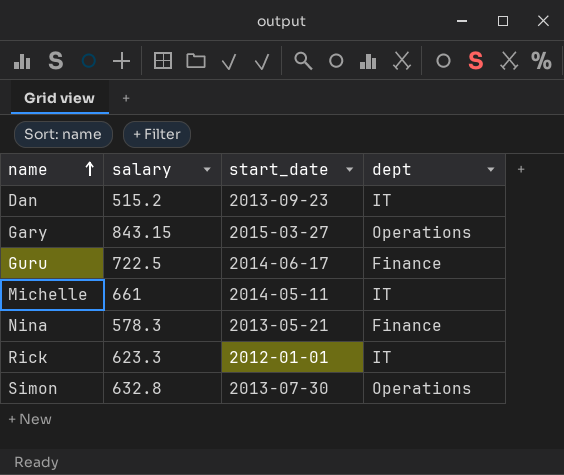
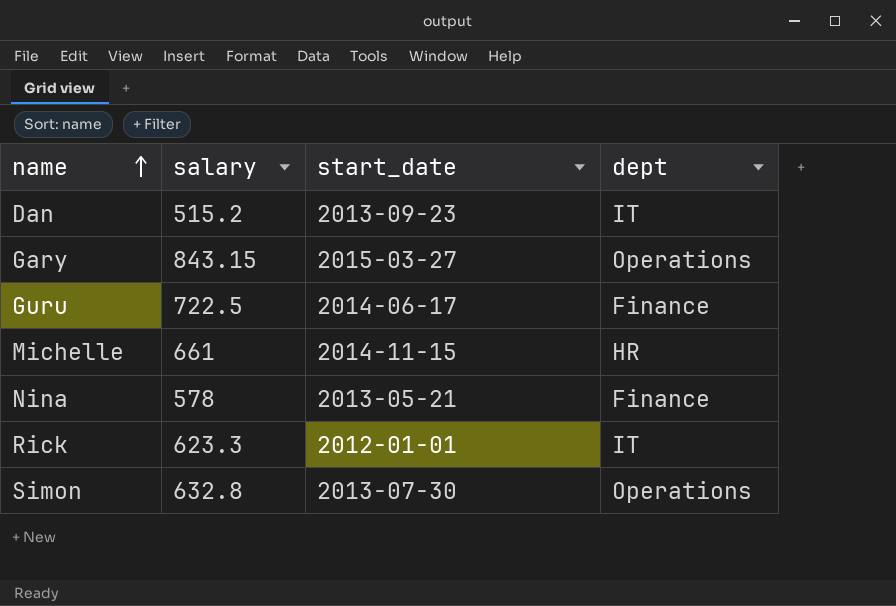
Michelle | start_date: 2014-05-11 -> 2014-11-15
Michelle | dept: IT -> HR
Nina | salary: 578.3 -> 578

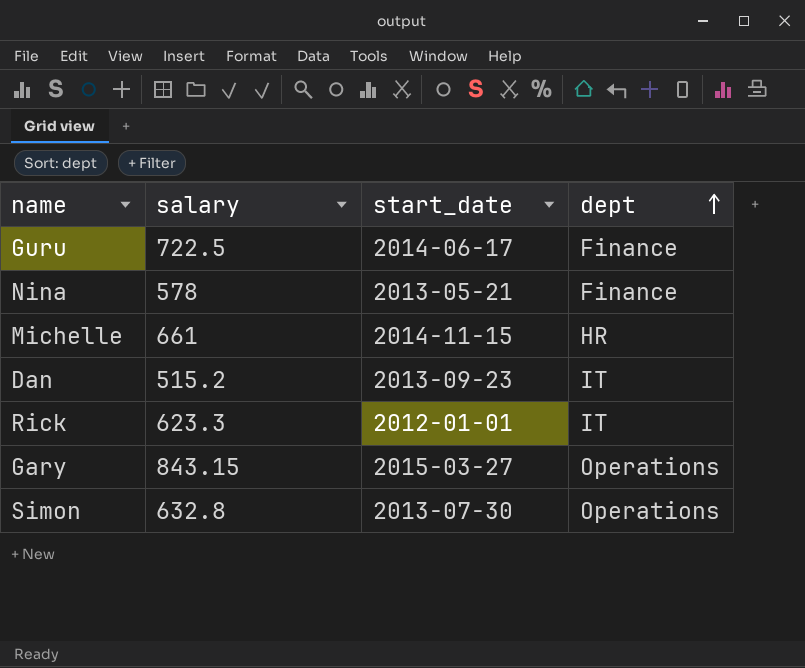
row order: name ascending -> dept ascending

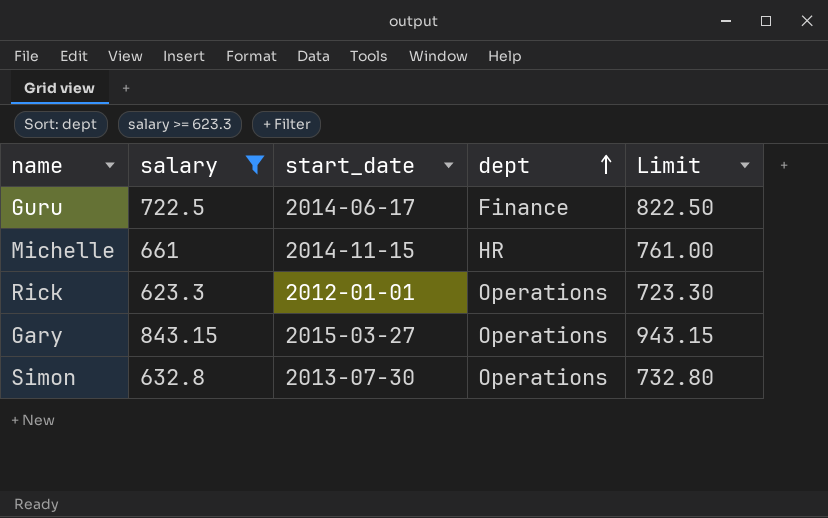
filter: none -> salary >= 623.3
column Limit | formula: none -> [salary] + 100
Rick | dept: IT -> Operations

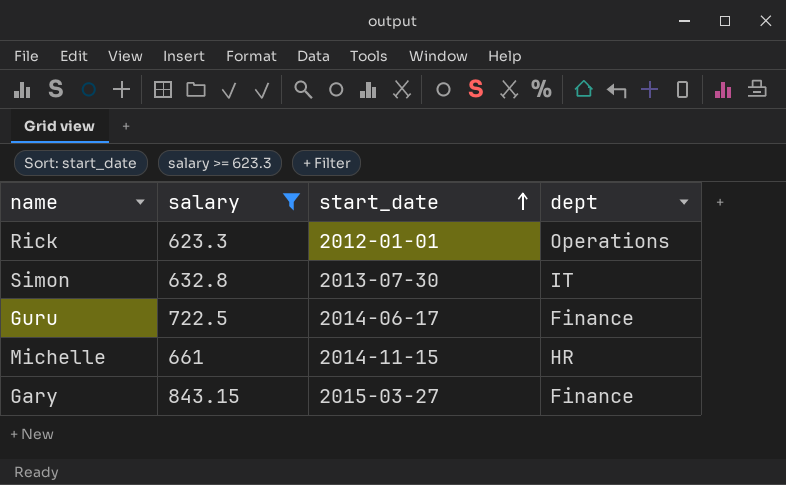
row order: dept ascending -> start_date ascending
column Limit | formula: [salary] + 100 -> none
Simon | dept: Operations -> IT
Gary | dept: Operations -> Finance

